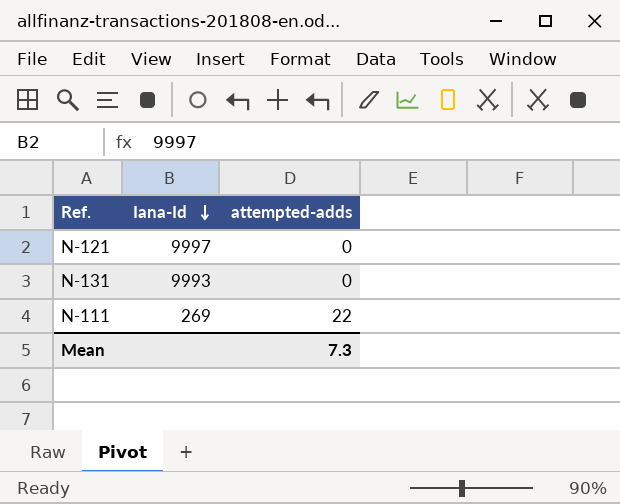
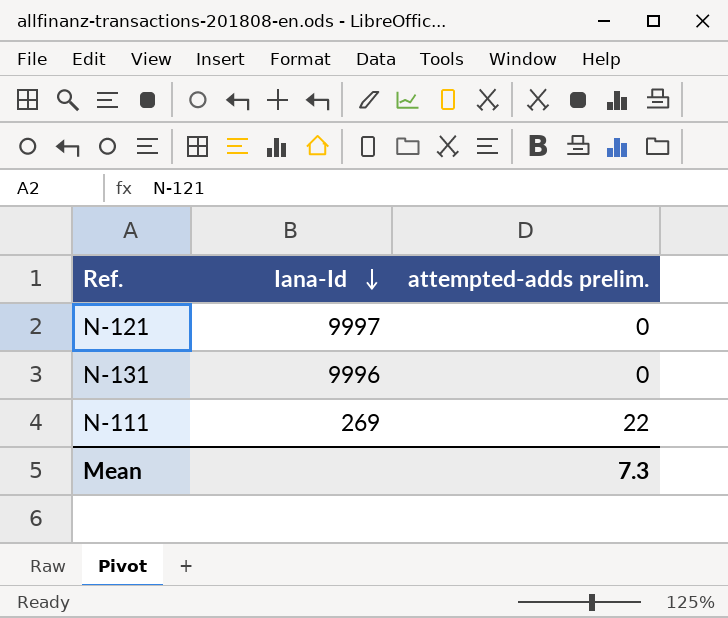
column name: attempted-adds -> attempted-adds prelim.
N-131 | Iana-Id: 9993 -> 9996

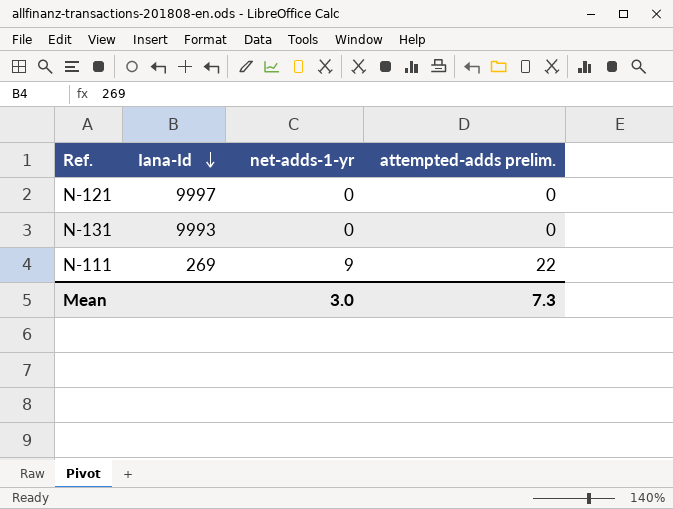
column net-adds-1-yr | position: none -> 3
N-131 | Iana-Id: 9996 -> 9993

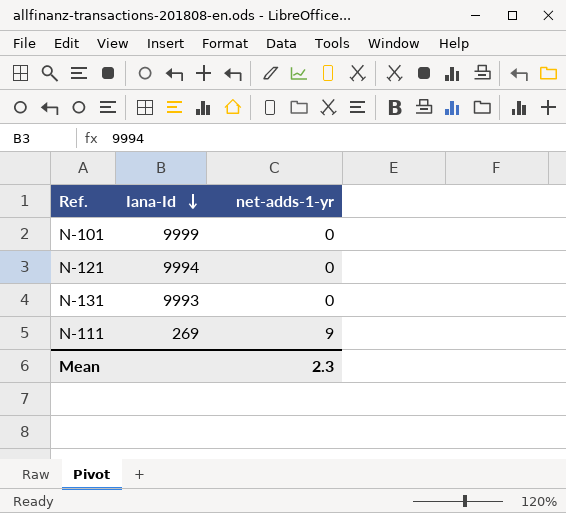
column attempted-adds prelim. | position: 4 -> none
row N-101: none -> 9999 | 0
N-121 | Iana-Id: 9997 -> 9994
Mean | net-adds-1-yr: 3.0 -> 2.3

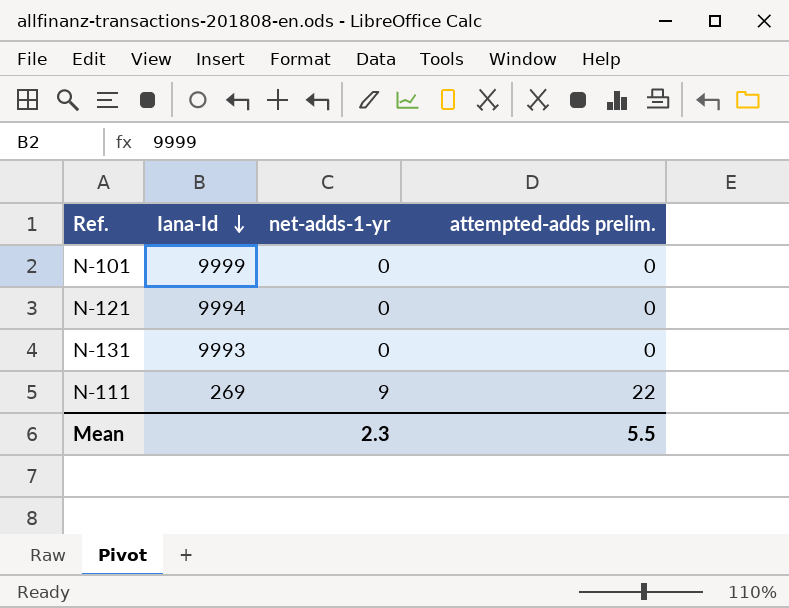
column attempted-adds prelim. | position: none -> 4

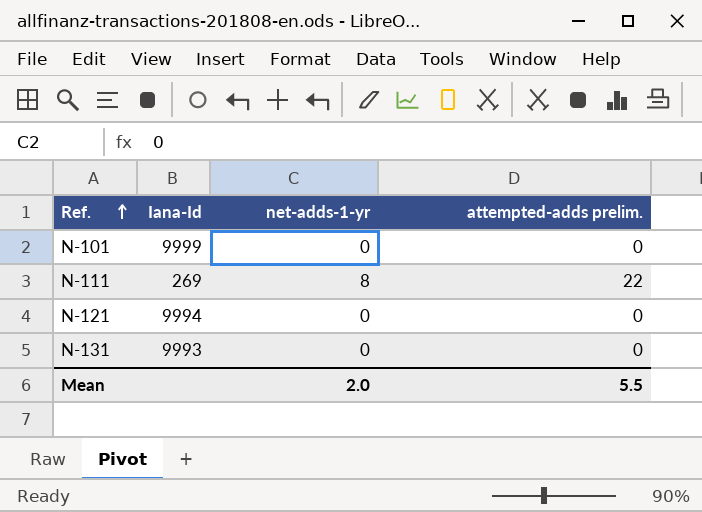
row order: Iana-Id descending -> Ref. ascending
N-111 | net-adds-1-yr: 9 -> 8
Mean | net-adds-1-yr: 2.3 -> 2.0

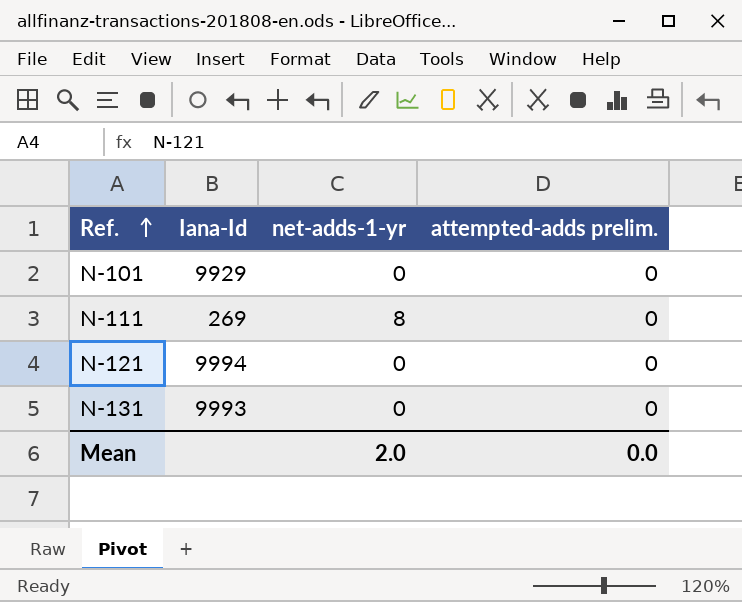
N-101 | Iana-Id: 9999 -> 9929
N-111 | attempted-adds prelim.: 22 -> 0
Mean | attempted-adds prelim.: 5.5 -> 0.0

